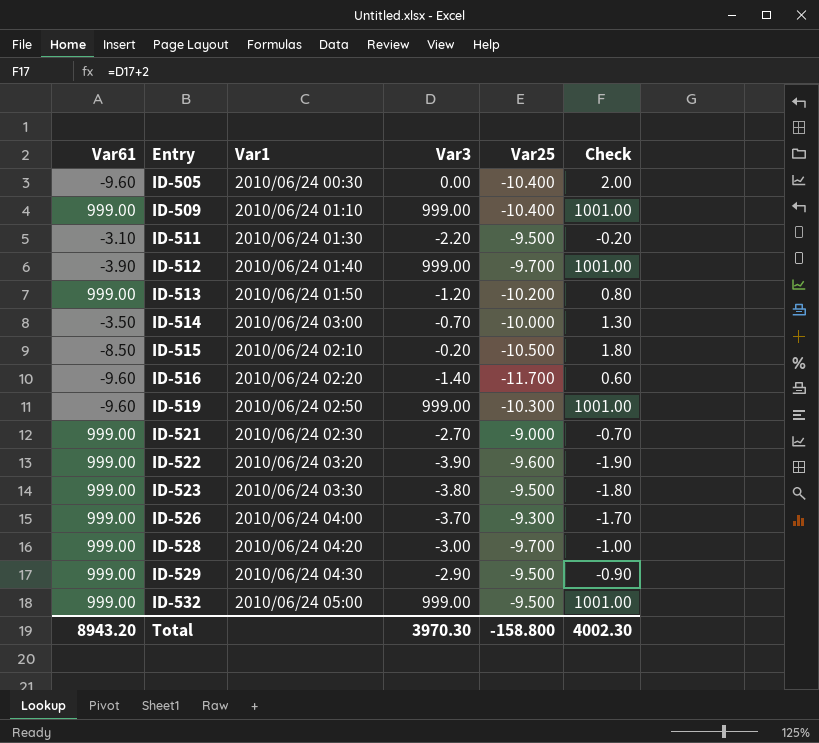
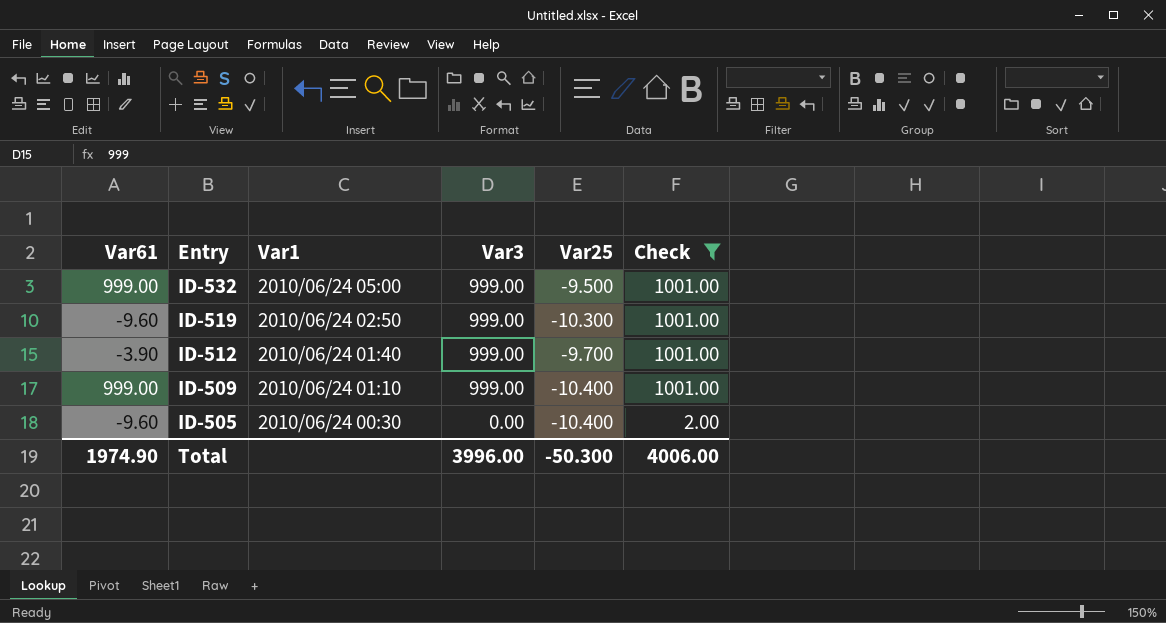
filter: none -> Check >= 2.00
row order: Entry ascending -> Entry descending
Total | Var61: 8943.20 -> 1974.90
Total | Var3: 3970.30 -> 3996.00
Total | Var25: -158.800 -> -50.300
Total | Check: 4002.30 -> 4006.00

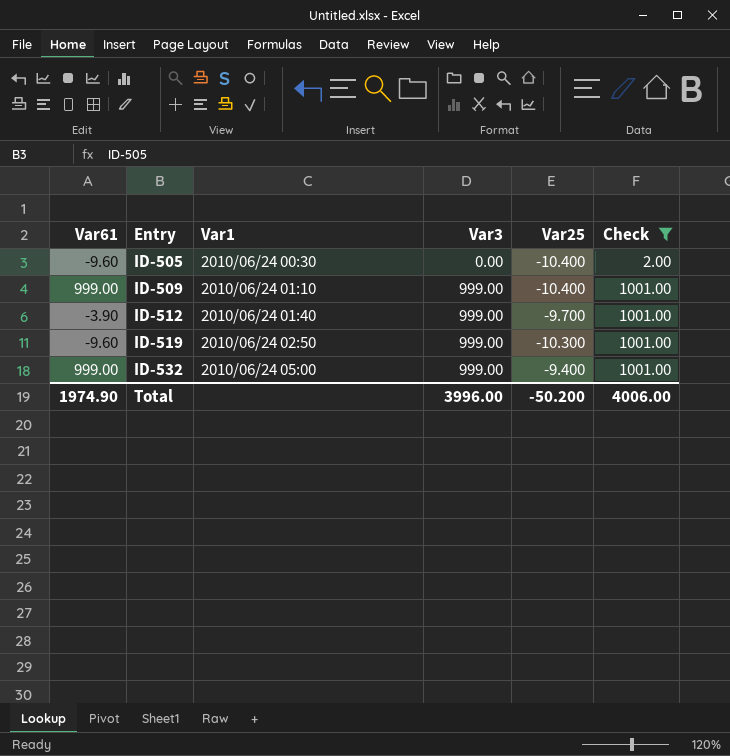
row order: Entry descending -> Entry ascending
ID-532 | Var25: -9.500 -> -9.400
Total | Var25: -50.300 -> -50.200

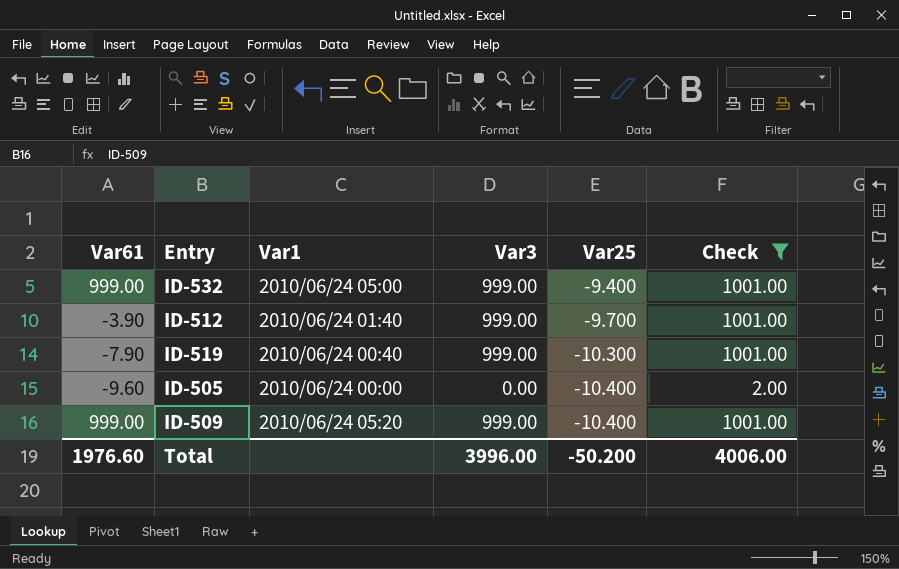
row order: Entry ascending -> Var25 descending
ID-519 | Var61: -9.60 -> -7.90
ID-519 | Var1: 2010/06/24 02:50 -> 2010/06/24 00:40
ID-505 | Var1: 2010/06/24 00:30 -> 2010/06/24 00:00
ID-509 | Var1: 2010/06/24 01:10 -> 2010/06/24 05:20
Total | Var61: 1974.90 -> 1976.60

